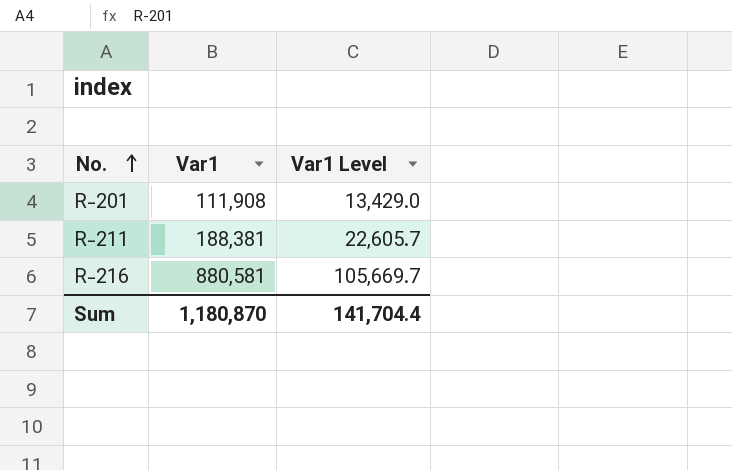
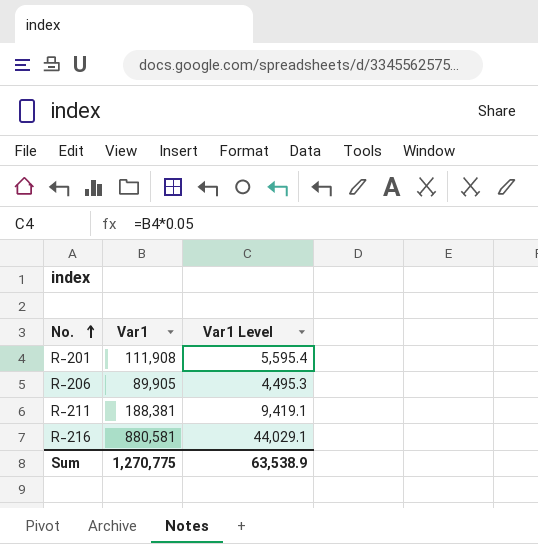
column Var1 Level | formula: [Var1] * 0.12 -> [Var1] * 0.05
row R-206: none -> 89,905 | 4,495.3
Sum | Var1: 1,180,870 -> 1,270,775
Sum | Var1 Level: 141,704.4 -> 63,538.9

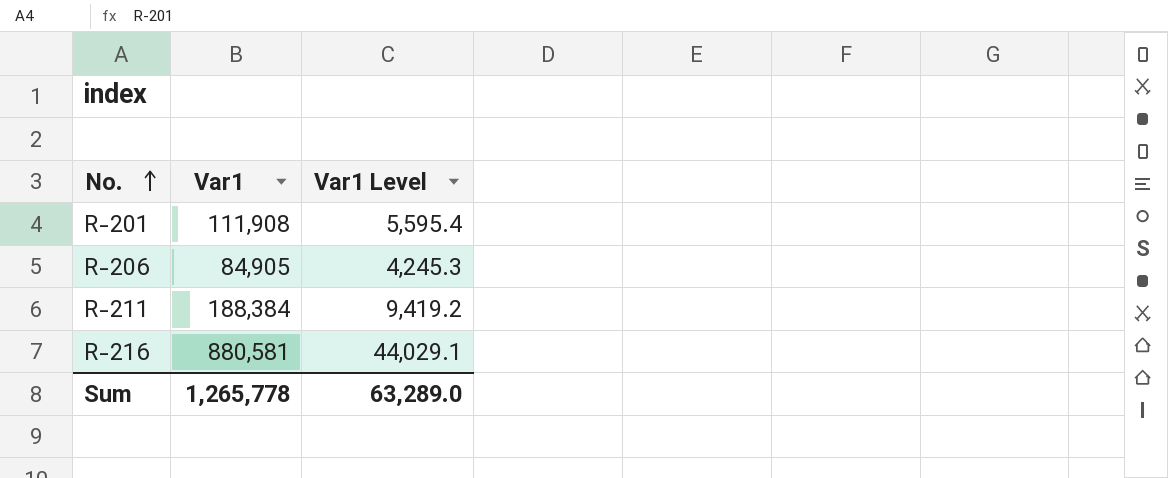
R-206 | Var1: 89,905 -> 84,905
R-206 | Var1 Level: 4,495.3 -> 4,245.3
R-211 | Var1: 188,381 -> 188,384
R-211 | Var1 Level: 9,419.1 -> 9,419.2
Sum | Var1: 1,270,775 -> 1,265,778
Sum | Var1 Level: 63,538.9 -> 63,289.0

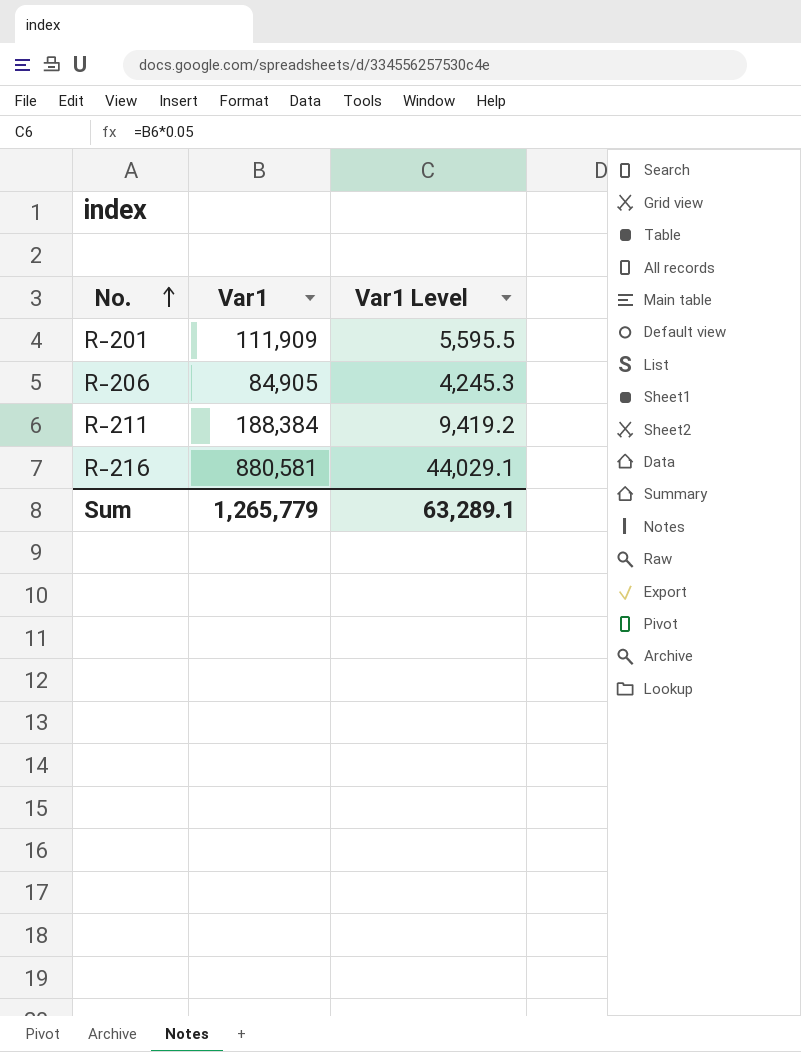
R-201 | Var1: 111,908 -> 111,909
R-201 | Var1 Level: 5,595.4 -> 5,595.5
Sum | Var1: 1,265,778 -> 1,265,779
Sum | Var1 Level: 63,289.0 -> 63,289.1

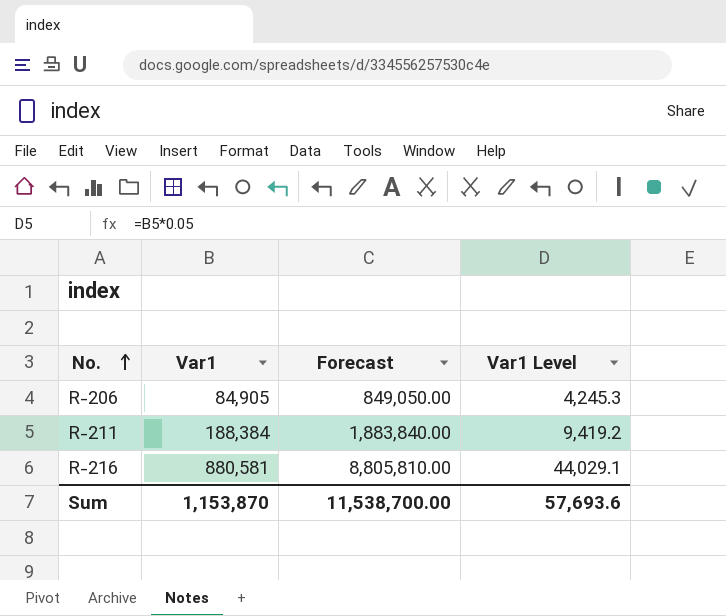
column Forecast | formula: none -> [Var1] * 10
row R-201: 111,909 | 5,595.5 -> none
Sum | Var1: 1,265,779 -> 1,153,870
Sum | Var1 Level: 63,289.1 -> 57,693.6

